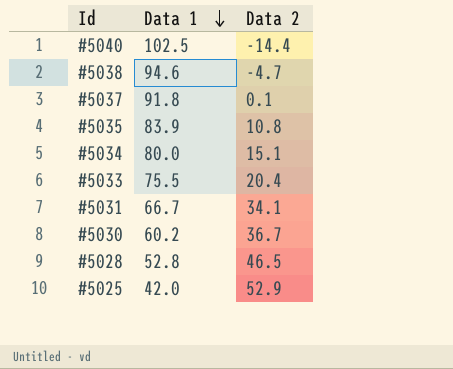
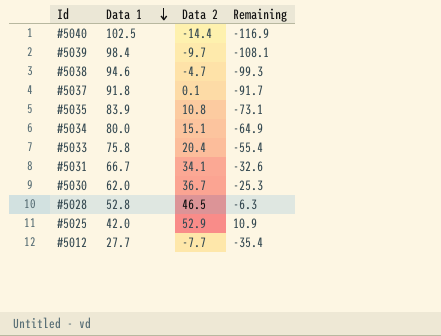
column Remaining | formula: none -> [Data 2] - [Data 1]
row #5039: none -> 98.4 | -9.7 | -108.1
#5033 | Data 1: 75.5 -> 75.8
#5030 | Data 1: 60.2 -> 62.0
row #5012: none -> 27.7 | -7.7 | -35.4

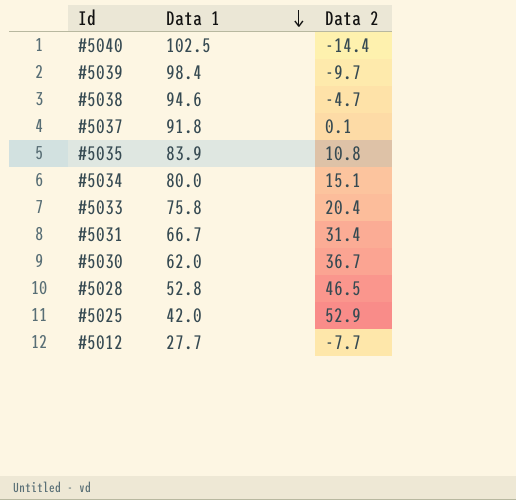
column Remaining | formula: [Data 2] - [Data 1] -> none
#5031 | Data 2: 34.1 -> 31.4

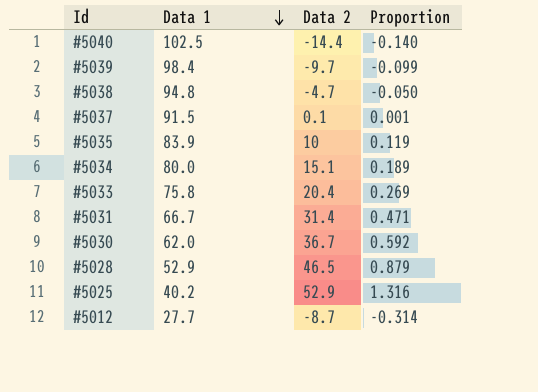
column Proportion | formula: none -> [Data 2] / [Data 1]
#5038 | Data 1: 94.6 -> 94.8
#5037 | Data 1: 91.8 -> 91.5
#5035 | Data 2: 10.8 -> 10
#5028 | Data 1: 52.8 -> 52.9
#5025 | Data 1: 42.0 -> 40.2
#5012 | Data 2: -7.7 -> -8.7

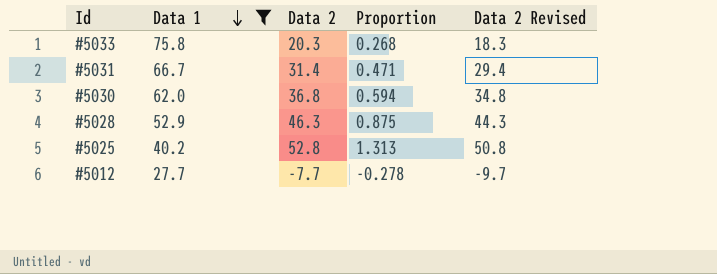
filter: none -> Data 1 <= 75.8
column Data 2 Revised | formula: none -> [Data 2] - 2
#5033 | Data 2: 20.4 -> 20.3
#5033 | Proportion: 0.269 -> 0.268
#5030 | Data 2: 36.7 -> 36.8
#5030 | Proportion: 0.592 -> 0.594
#5028 | Data 2: 46.5 -> 46.3
#5028 | Proportion: 0.879 -> 0.875
#5025 | Data 2: 52.9 -> 52.8
#5025 | Proportion: 1.316 -> 1.313
#5012 | Data 2: -8.7 -> -7.7
#5012 | Proportion: -0.314 -> -0.278

